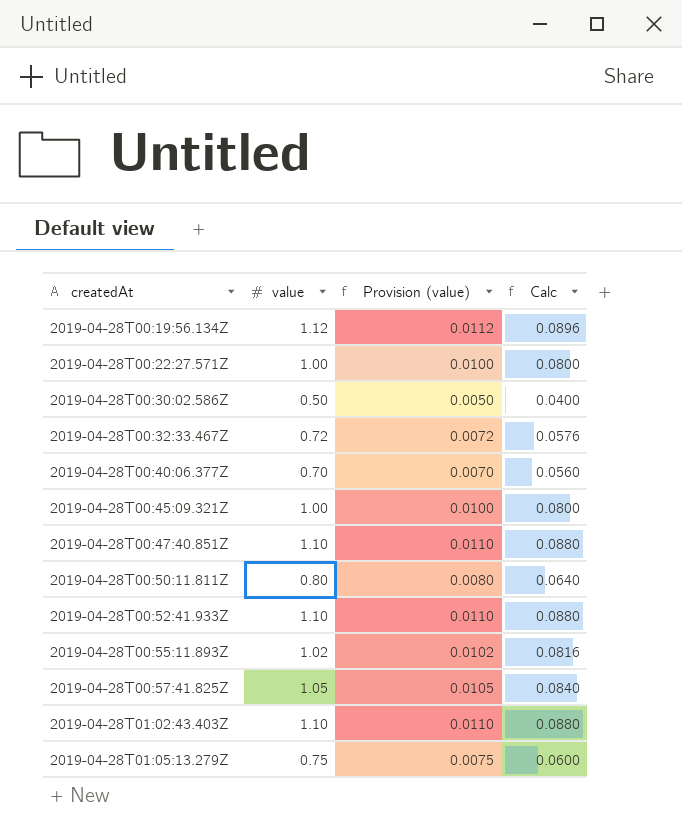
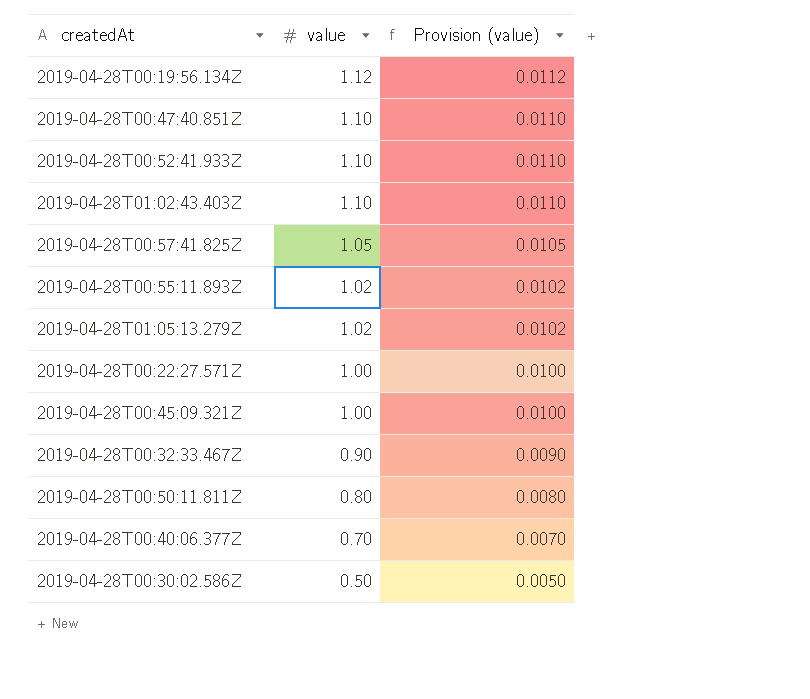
row order: createdAt ascending -> value descending
column Calc | formula: [value] * 0.08 -> none
2019-04-28T01:05:13.279Z | value: 0.75 -> 1.02
2019-04-28T01:05:13.279Z | Provision (value): 0.0075 -> 0.0102
2019-04-28T00:32:33.467Z | value: 0.72 -> 0.90
2019-04-28T00:32:33.467Z | Provision (value): 0.0072 -> 0.0090

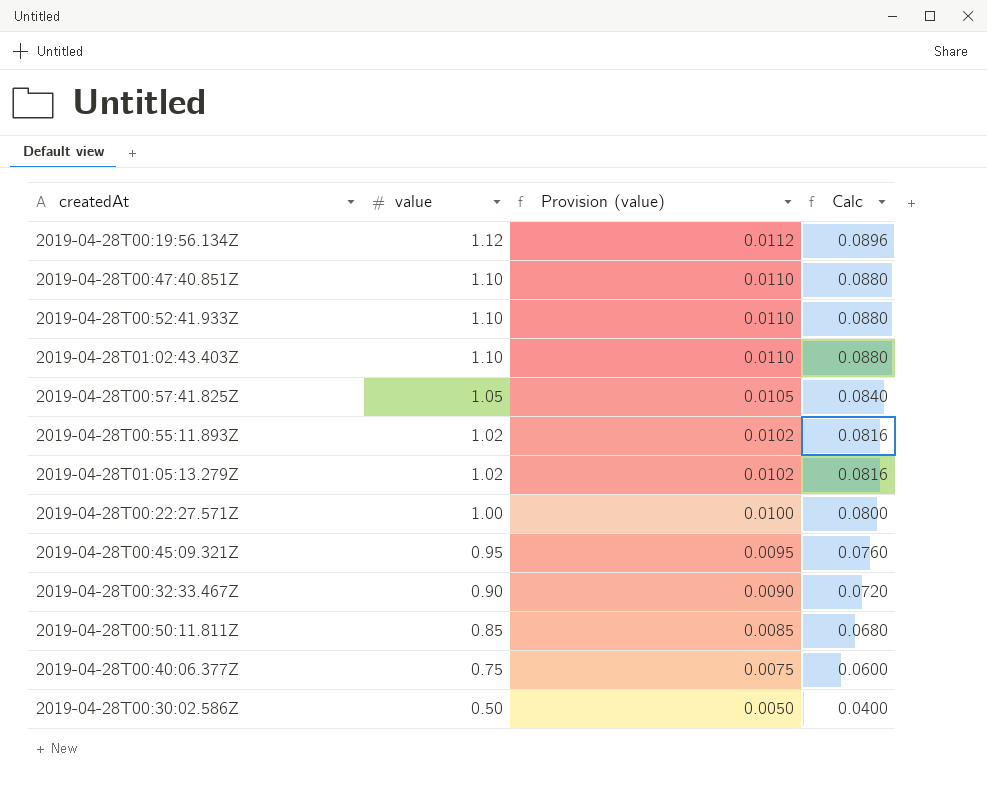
column Calc | formula: none -> [value] * 0.08
2019-04-28T00:45:09.321Z | value: 1.00 -> 0.95
2019-04-28T00:45:09.321Z | Provision (value): 0.0100 -> 0.0095
2019-04-28T00:50:11.811Z | value: 0.80 -> 0.85
2019-04-28T00:50:11.811Z | Provision (value): 0.0080 -> 0.0085
2019-04-28T00:40:06.377Z | value: 0.70 -> 0.75
2019-04-28T00:40:06.377Z | Provision (value): 0.0070 -> 0.0075

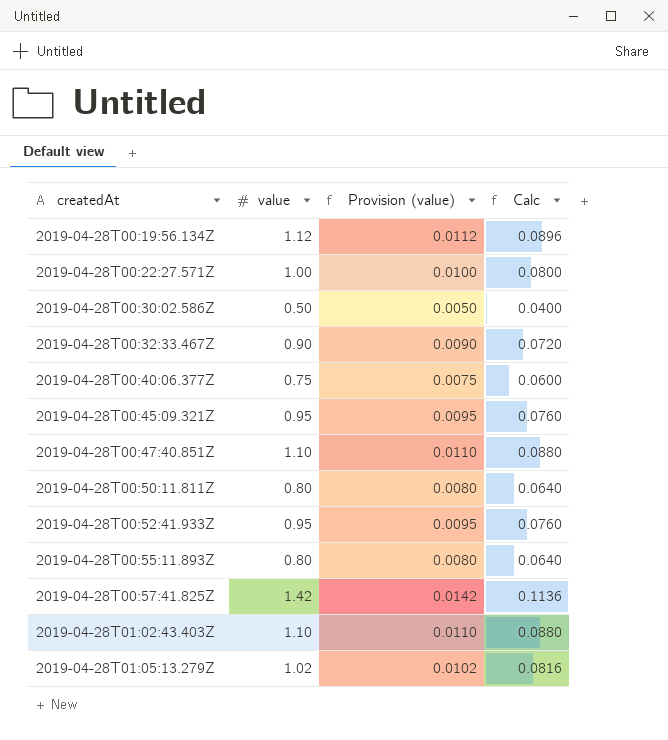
row order: value descending -> createdAt ascending
2019-04-28T00:50:11.811Z | value: 0.85 -> 0.80
2019-04-28T00:50:11.811Z | Provision (value): 0.0085 -> 0.0080
2019-04-28T00:50:11.811Z | Calc: 0.0680 -> 0.0640
2019-04-28T00:52:41.933Z | value: 1.10 -> 0.95
2019-04-28T00:52:41.933Z | Provision (value): 0.0110 -> 0.0095
2019-04-28T00:52:41.933Z | Calc: 0.0880 -> 0.0760
2019-04-28T00:55:11.893Z | value: 1.02 -> 0.80
2019-04-28T00:55:11.893Z | Provision (value): 0.0102 -> 0.0080
2019-04-28T00:55:11.893Z | Calc: 0.0816 -> 0.0640
2019-04-28T00:57:41.825Z | value: 1.05 -> 1.42
2019-04-28T00:57:41.825Z | Provision (value): 0.0105 -> 0.0142
2019-04-28T00:57:41.825Z | Calc: 0.0840 -> 0.1136

